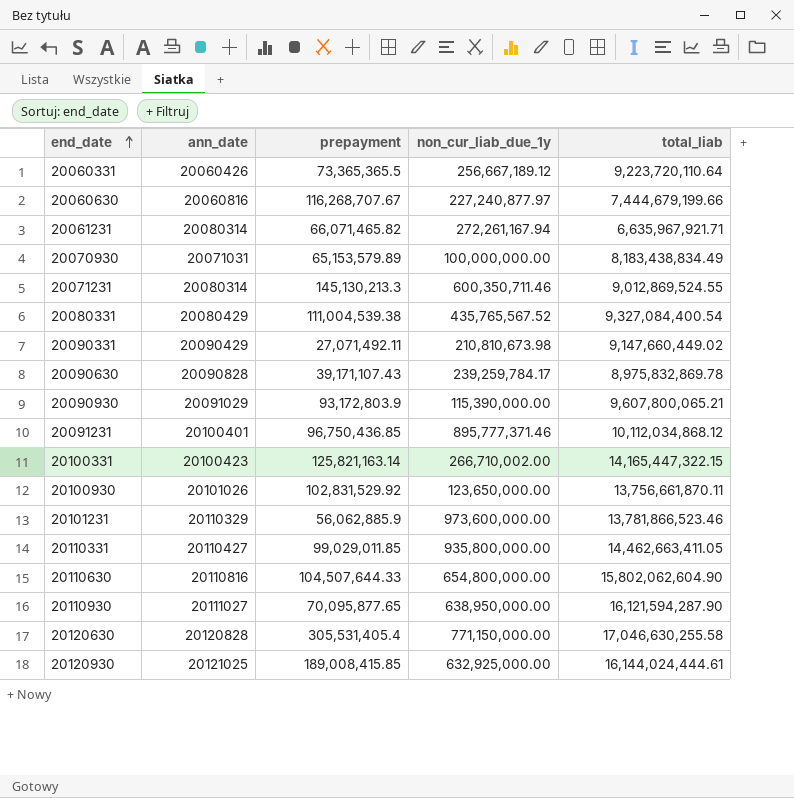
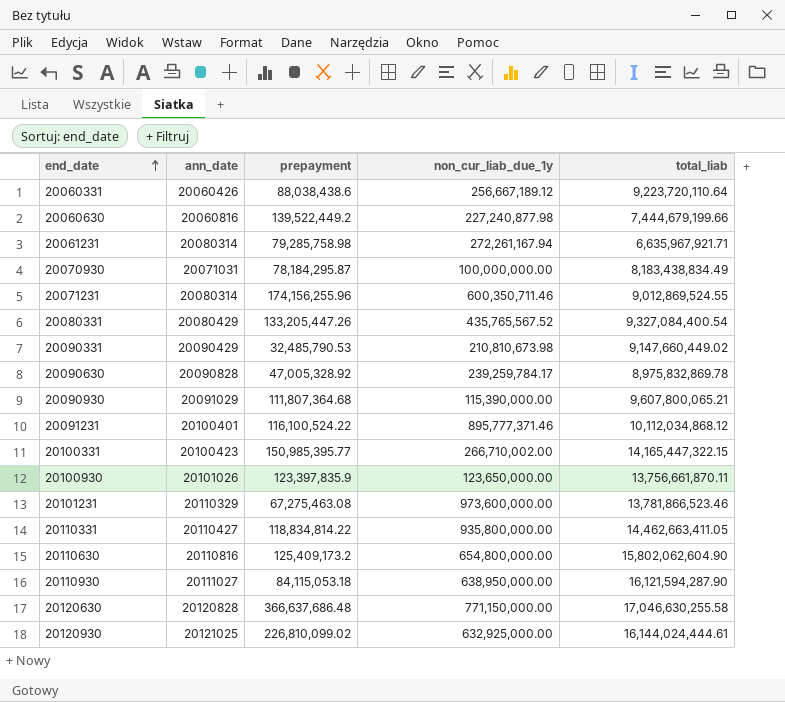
20060331 | prepayment: 73,365,365.5 -> 88,038,438.6
20060630 | prepayment: 116,268,707.67 -> 139,522,449.2
20060630 | non_cur_liab_due_1y: 227,240,877.97 -> 227,240,877.98
20061231 | prepayment: 66,071,465.82 -> 79,285,758.98
20070930 | prepayment: 65,153,579.89 -> 78,184,295.87
20071231 | prepayment: 145,130,213.3 -> 174,156,255.96
20080331 | prepayment: 111,004,539.38 -> 133,205,447.26
20090331 | prepayment: 27,071,492.11 -> 32,485,790.53
20090630 | prepayment: 39,171,107.43 -> 47,005,328.92
20090930 | prepayment: 93,172,803.9 -> 111,807,364.68
20091231 | prepayment: 96,750,436.85 -> 116,100,524.22
20100331 | prepayment: 125,821,163.14 -> 150,985,395.77
20100930 | prepayment: 102,831,529.92 -> 123,397,835.9
20101231 | prepayment: 56,062,885.9 -> 67,275,463.08
20110331 | prepayment: 99,029,011.85 -> 118,834,814.22
20110630 | prepayment: 104,507,644.33 -> 125,409,173.2
20110930 | prepayment: 70,095,877.65 -> 84,115,053.18
20120630 | prepayment: 305,531,405.4 -> 366,637,686.48
20120930 | prepayment: 189,008,415.85 -> 226,810,099.02

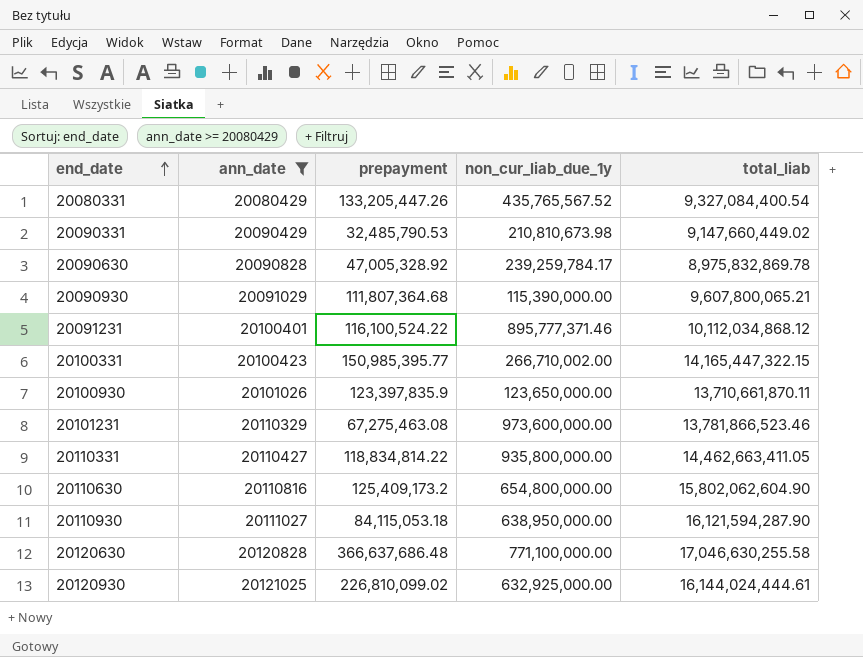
filter: none -> ann_date >= 20080429
20100930 | total_liab: 13,756,661,870.11 -> 13,710,661,870.11
20120630 | non_cur_liab_due_1y: 771,150,000.00 -> 771,100,000.00

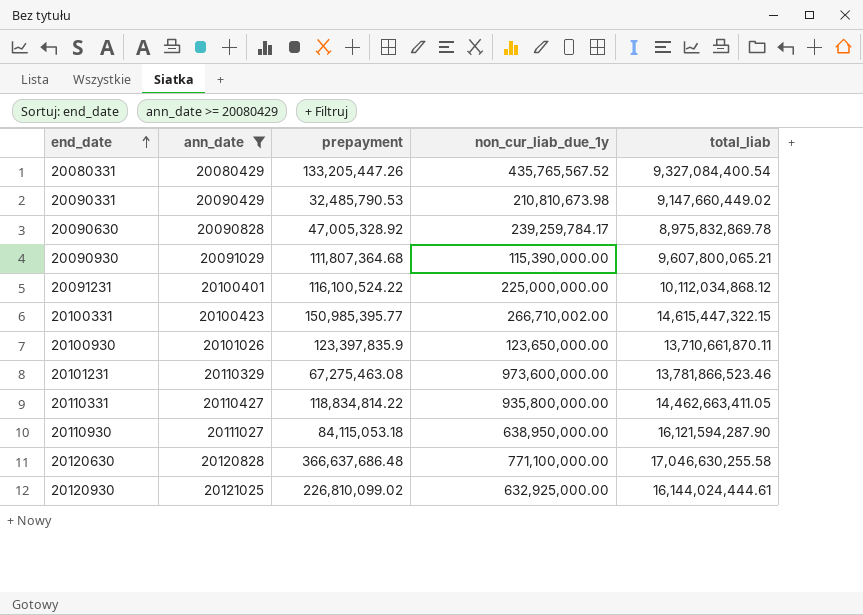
row 20110630: 20110816 | 125,409,173.2 | 654,800,000.00 | 15,802,062,604.90 -> none
20091231 | non_cur_liab_due_1y: 895,777,371.46 -> 225,000,000.00
20100331 | total_liab: 14,165,447,322.15 -> 14,615,447,322.15

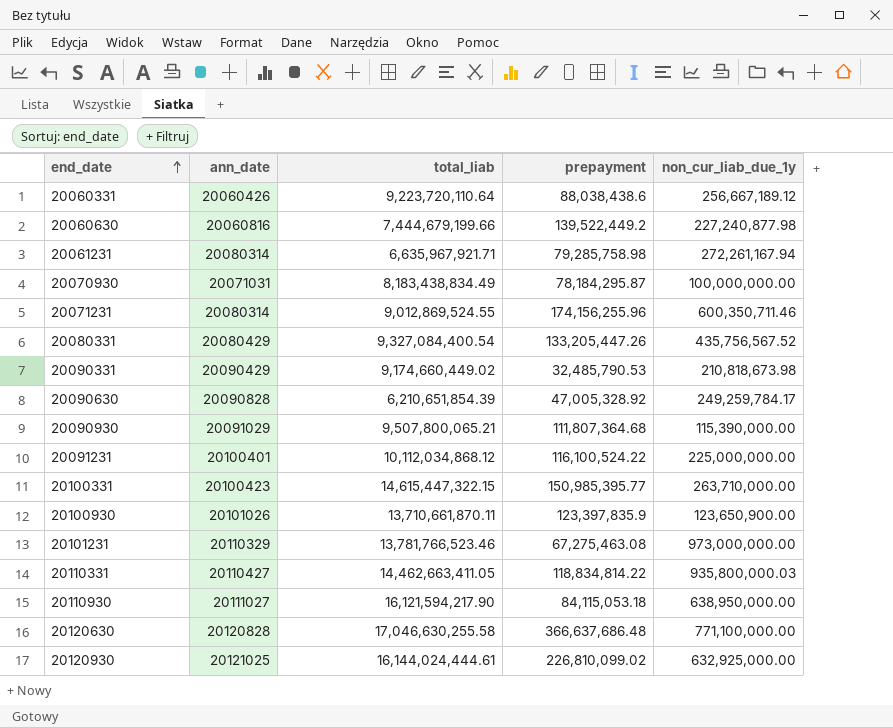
filter: ann_date >= 20080429 -> none
column total_liab | position: 5 -> 3
20080331 | non_cur_liab_due_1y: 435,765,567.52 -> 435,756,567.52
20090331 | total_liab: 9,147,660,449.02 -> 9,174,660,449.02
20090331 | non_cur_liab_due_1y: 210,810,673.98 -> 210,818,673.98
20090630 | total_liab: 8,975,832,869.78 -> 6,210,651,854.39
20090630 | non_cur_liab_due_1y: 239,259,784.17 -> 249,259,784.17
20090930 | total_liab: 9,607,800,065.21 -> 9,507,800,065.21
20100331 | non_cur_liab_due_1y: 266,710,002.00 -> 263,710,000.00
20100930 | non_cur_liab_due_1y: 123,650,000.00 -> 123,650,900.00
20101231 | total_liab: 13,781,866,523.46 -> 13,781,766,523.46
20101231 | non_cur_liab_due_1y: 973,600,000.00 -> 973,000,000.00
20110331 | non_cur_liab_due_1y: 935,800,000.00 -> 935,800,000.03
20110930 | total_liab: 16,121,594,287.90 -> 16,121,594,217.90

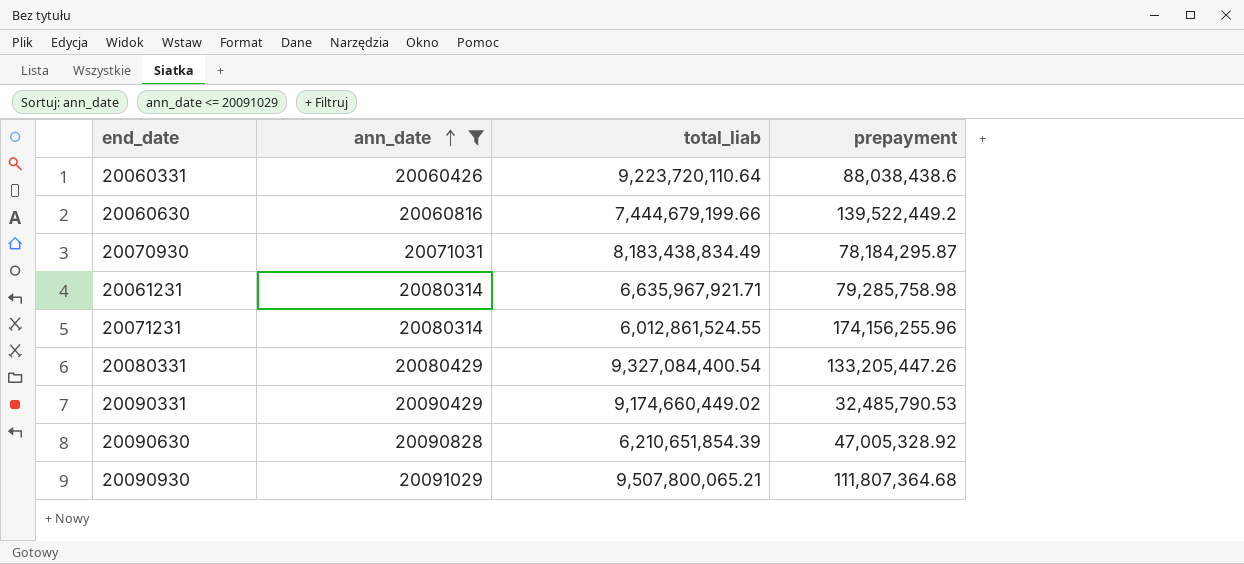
filter: none -> ann_date <= 20091029
row order: end_date ascending -> ann_date ascending
column non_cur_liab_due_1y | position: 5 -> none
20071231 | total_liab: 9,012,869,524.55 -> 6,012,861,524.55

